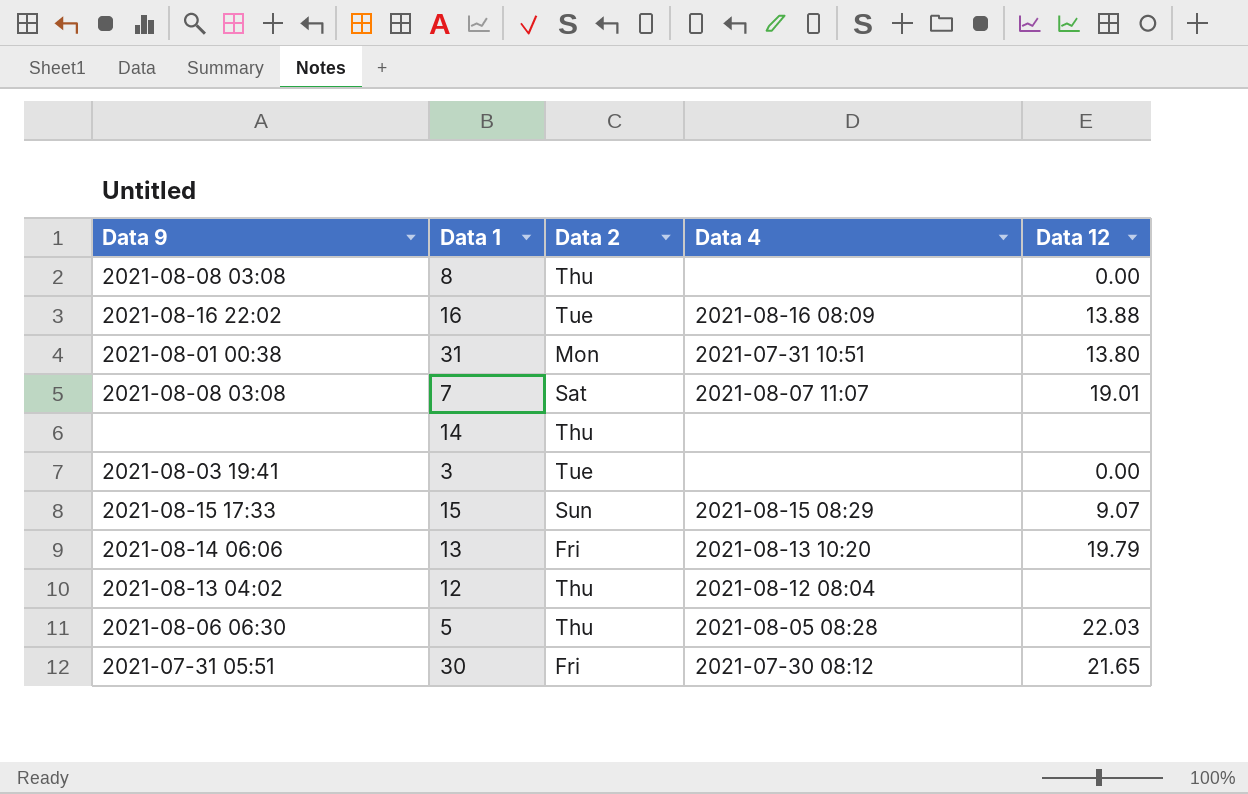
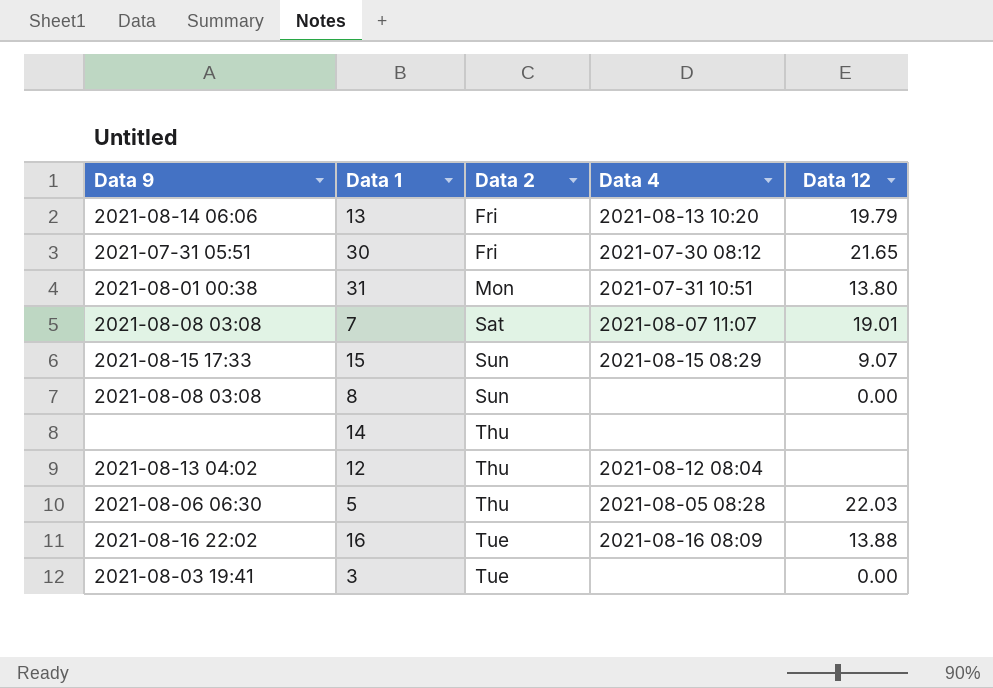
row order: none -> Data 2 ascending
8 | Data 2: Thu -> Sun

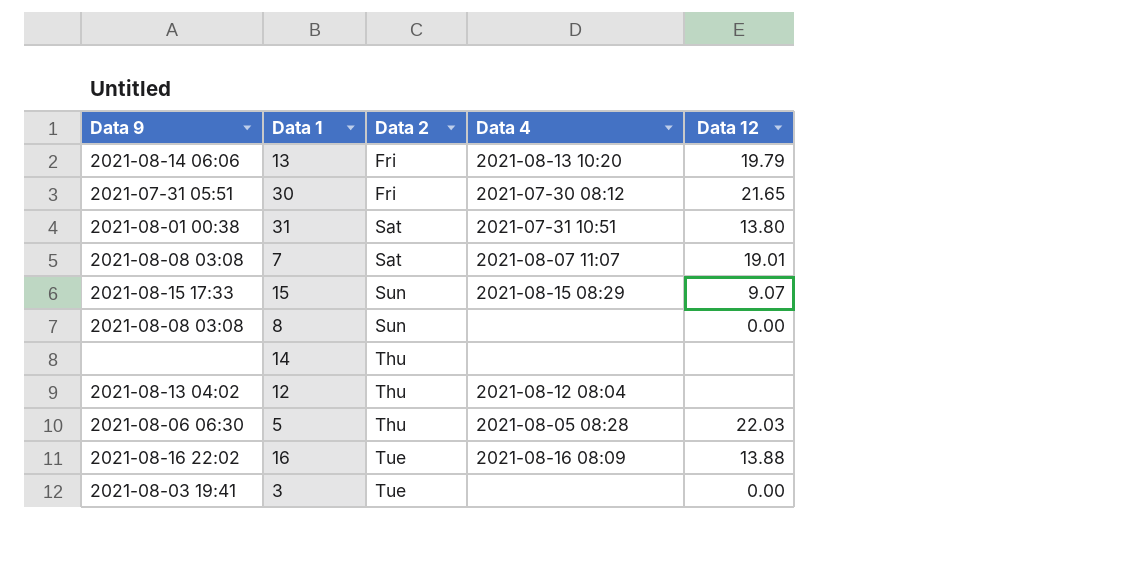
31 | Data 2: Mon -> Sat

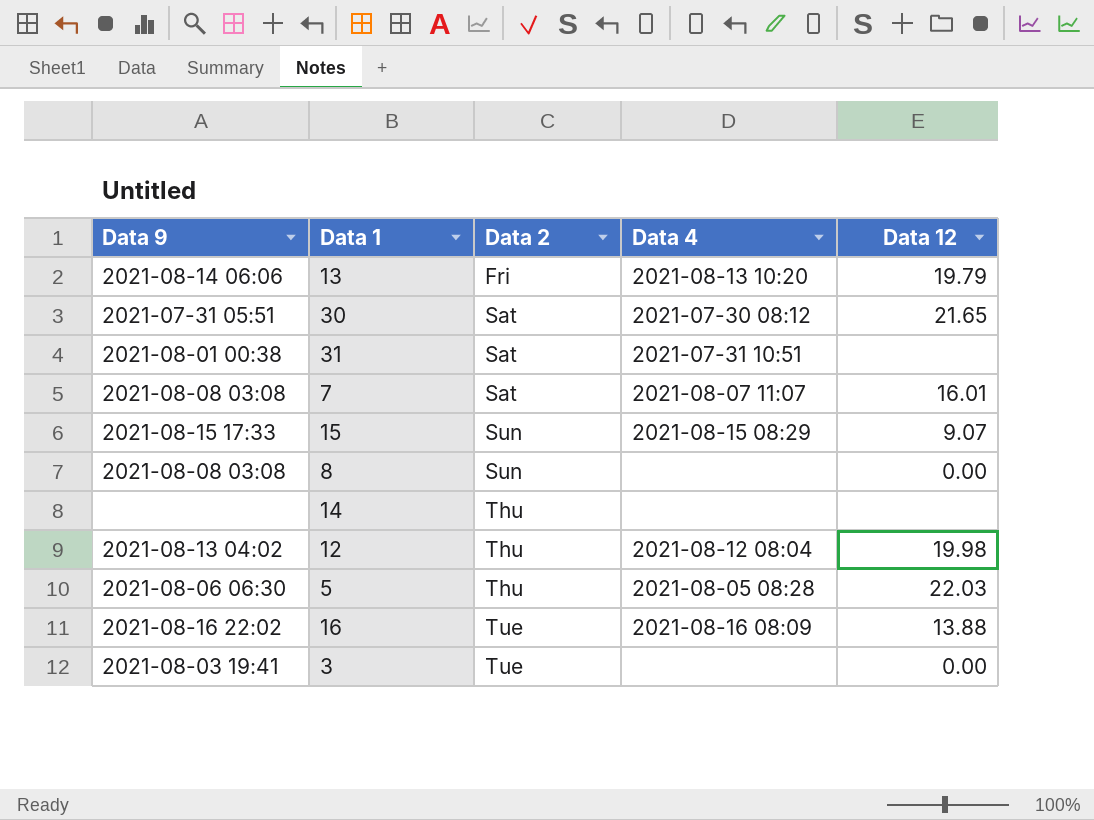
30 | Data 2: Fri -> Sat
31 | Data 12: 13.80 -> none
7 | Data 12: 19.01 -> 16.01
12 | Data 12: none -> 19.98

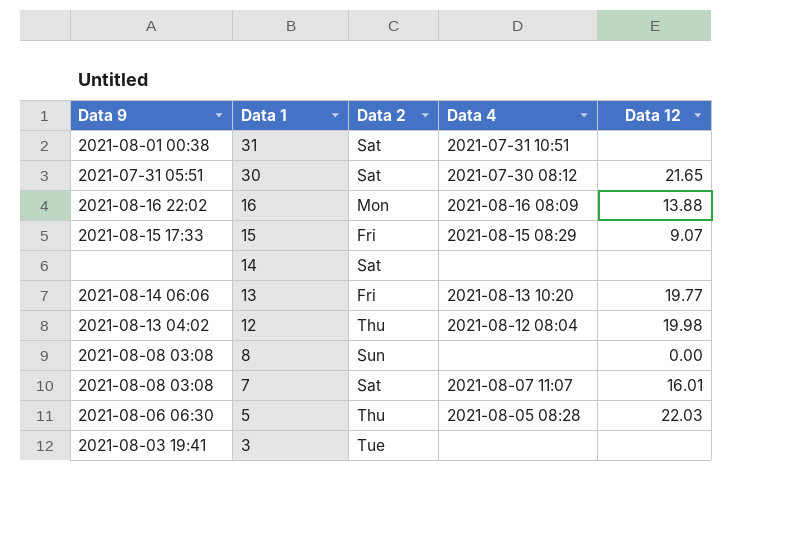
row order: Data 2 ascending -> Data 1 descending
16 | Data 2: Tue -> Mon
15 | Data 2: Sun -> Fri
14 | Data 2: Thu -> Sat
13 | Data 12: 19.79 -> 19.77
3 | Data 12: 0.00 -> none

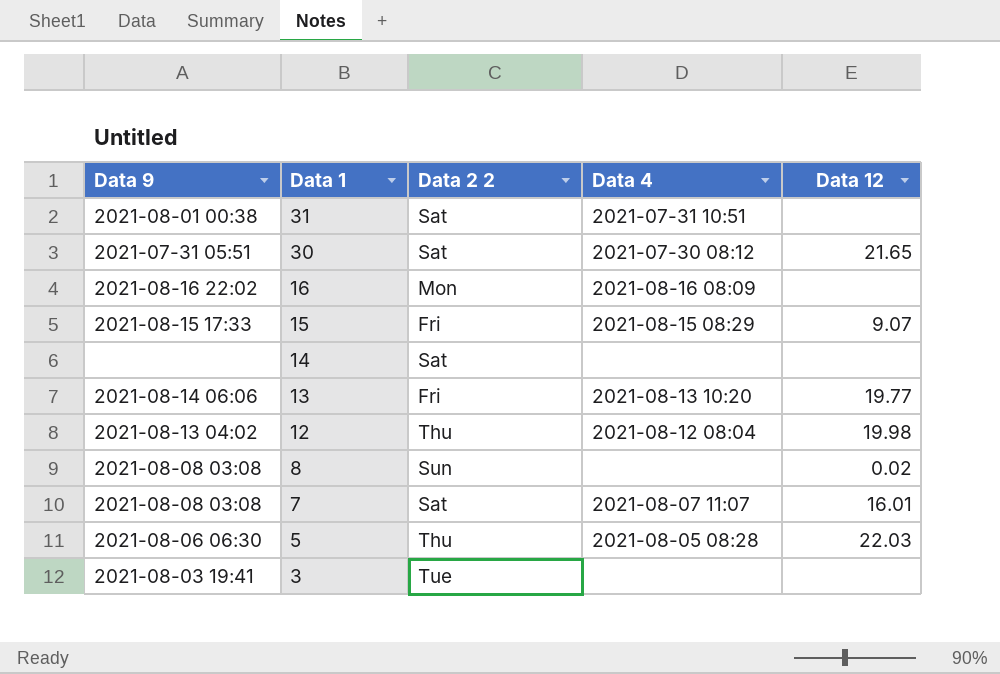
column name: Data 2 -> Data 2 2
16 | Data 12: 13.88 -> none
8 | Data 12: 0.00 -> 0.02

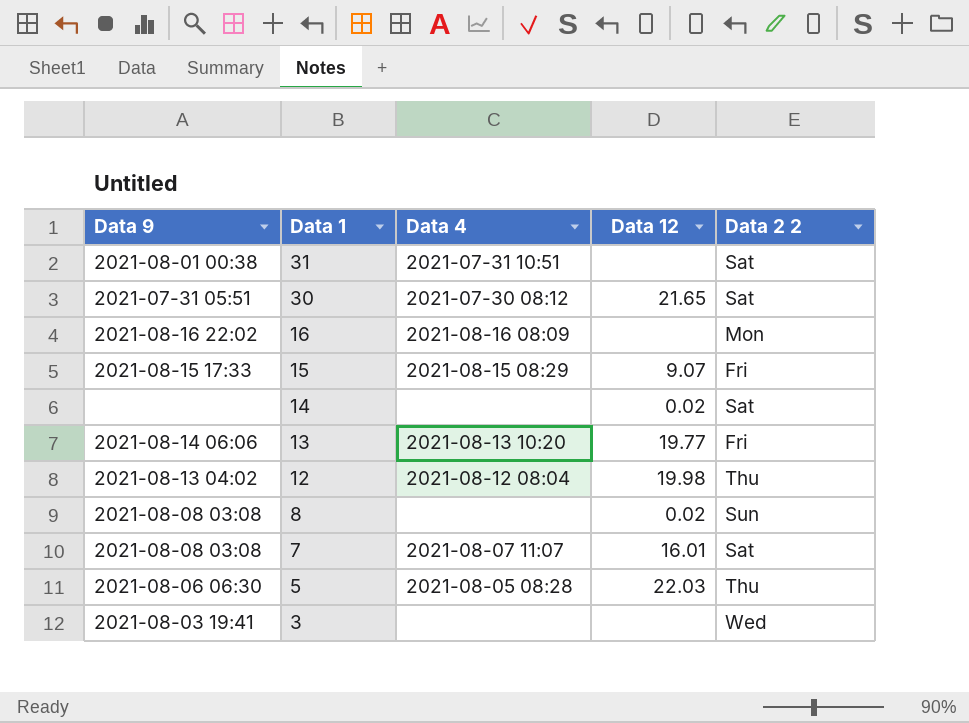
column Data 2 2 | position: 3 -> 5
14 | Data 12: none -> 0.02
3 | Data 2 2: Tue -> Wed

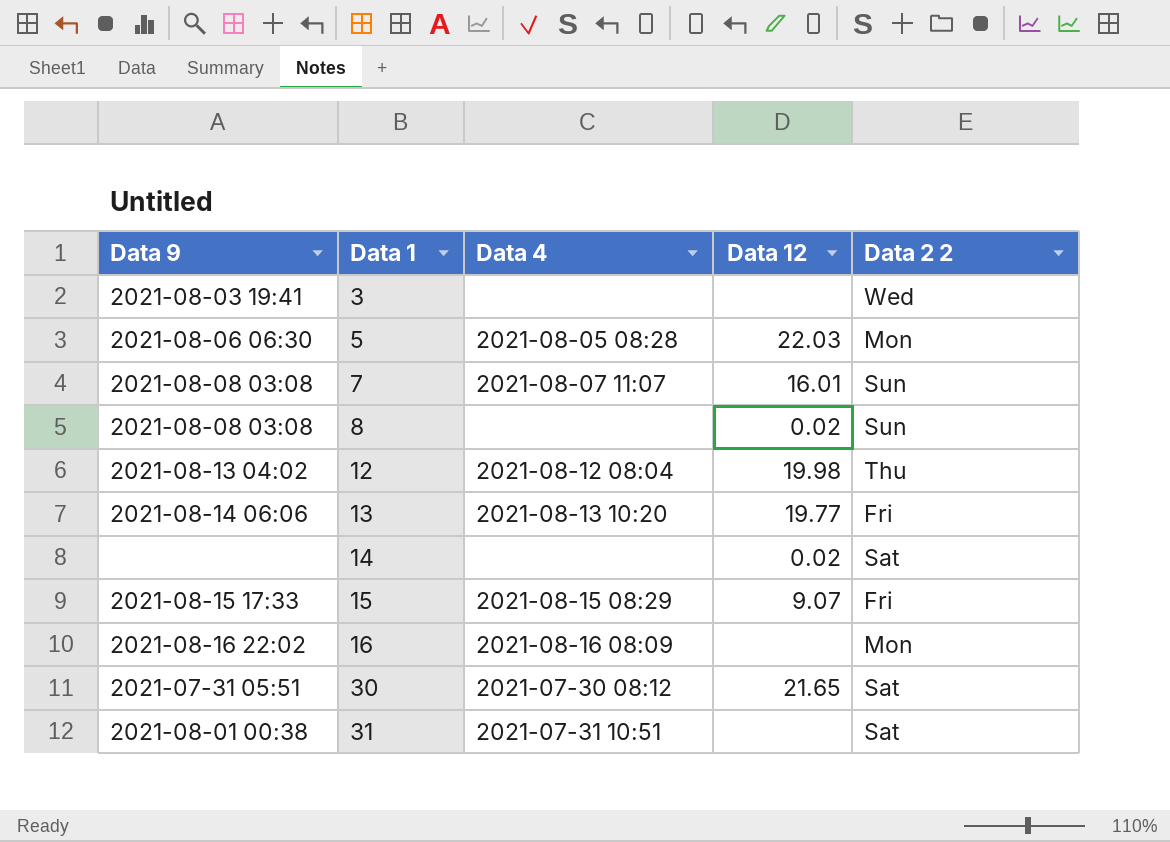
row order: Data 1 descending -> Data 1 ascending
5 | Data 2 2: Thu -> Mon
7 | Data 2 2: Sat -> Sun

